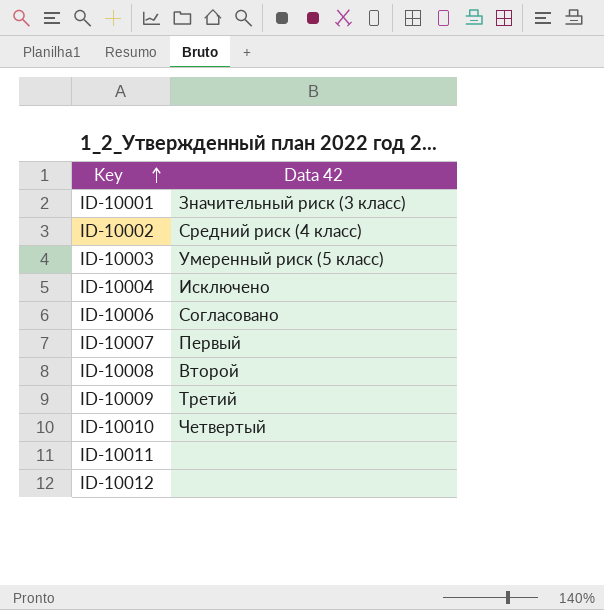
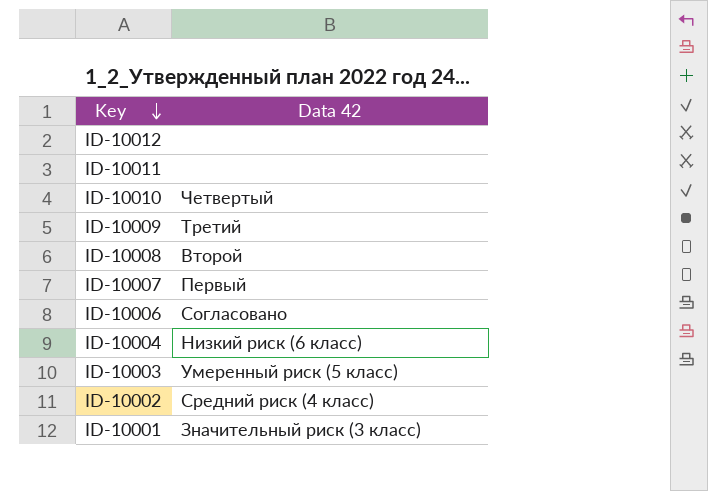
row order: Key ascending -> Key descending
ID-10004 | Data 42: Исключено -> Низкий риск (6 класс)

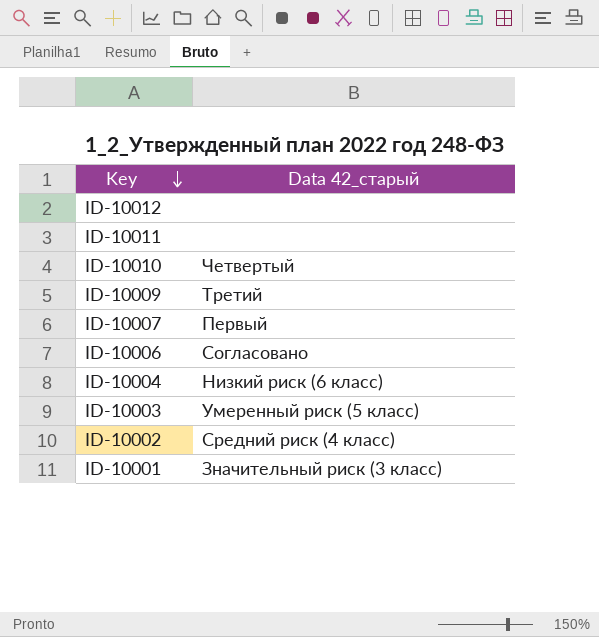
column name: Data 42 -> Data 42_старый
row ID-10008: Второй -> none

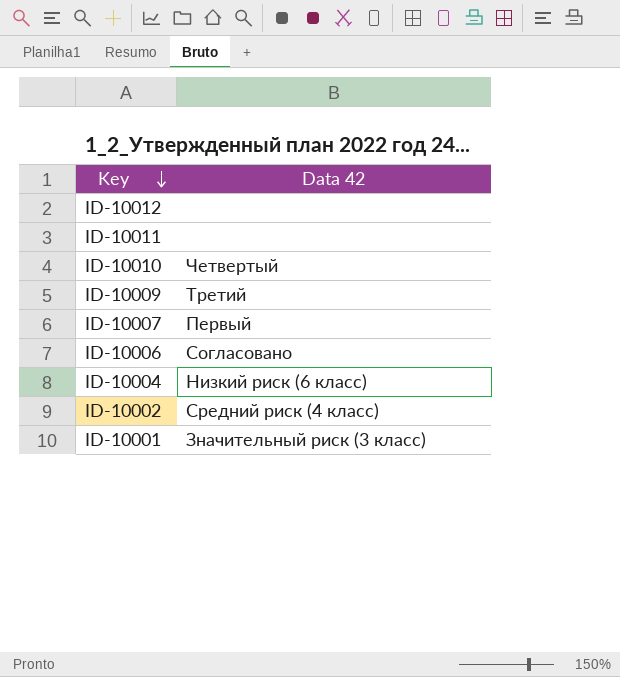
column name: Data 42_старый -> Data 42
row ID-10003: Умеренный риск (5 класс) -> none

